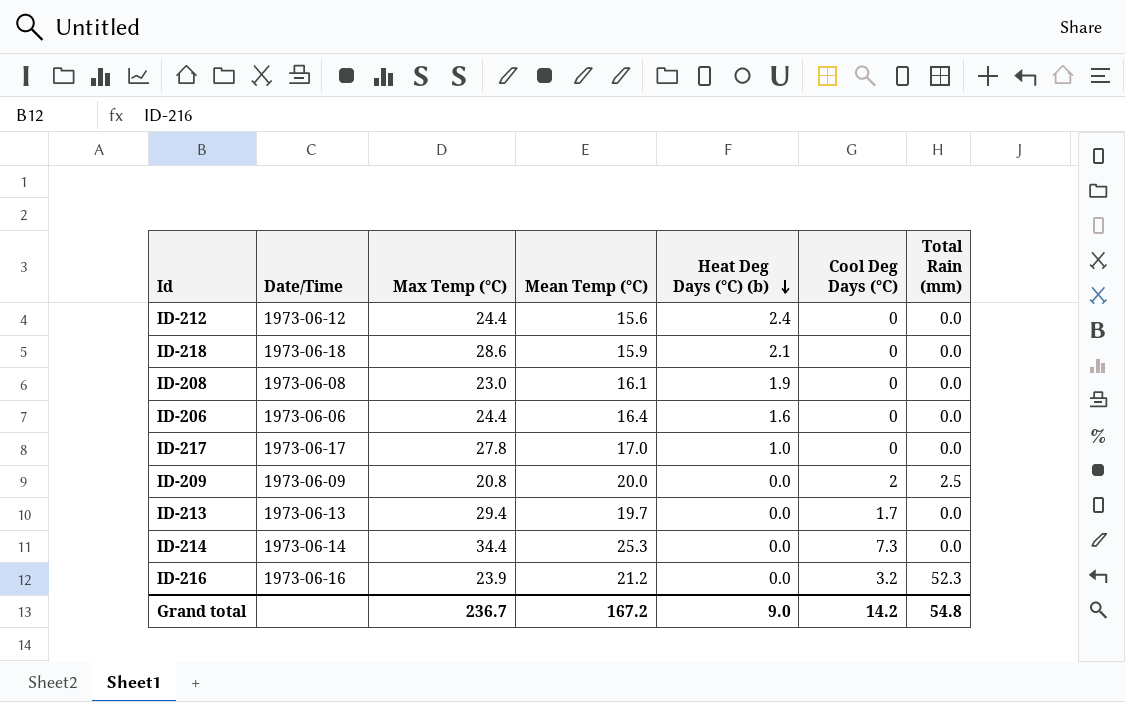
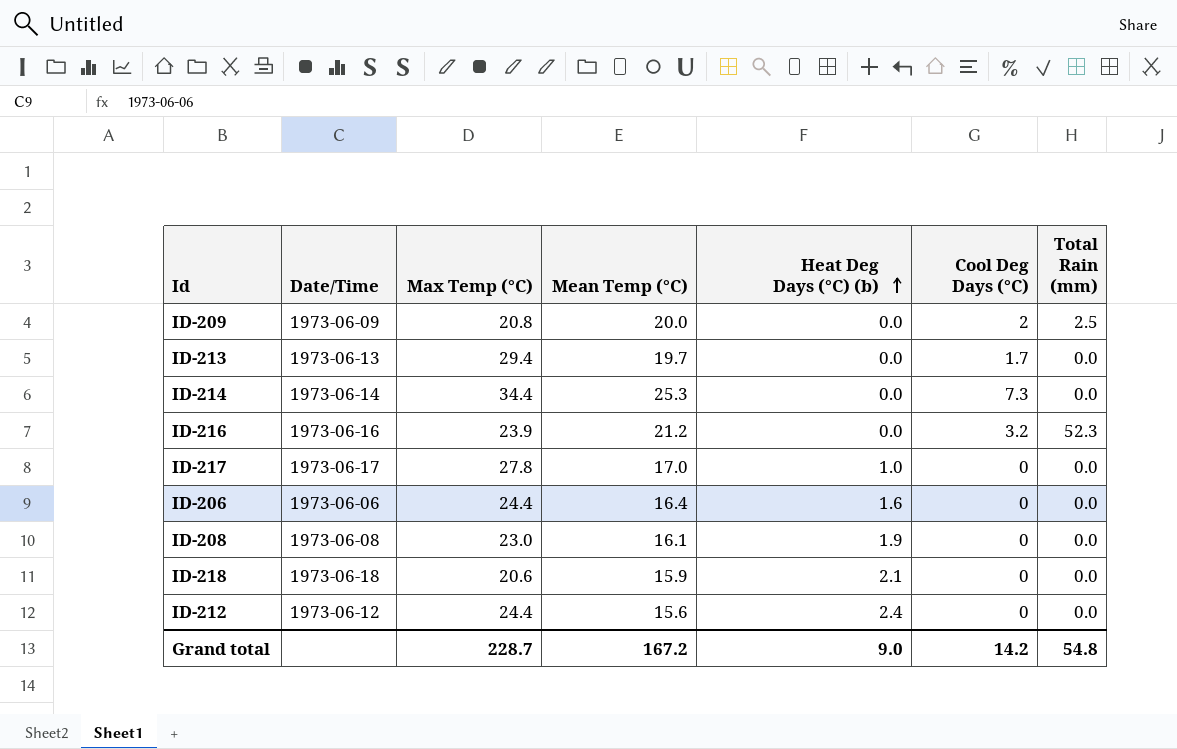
row order: Heat Deg Days (°C) (b) descending -> Heat Deg Days (°C) (b) ascending
ID-218 | Max Temp (°C): 28.6 -> 20.6
Grand total | Max Temp (°C): 236.7 -> 228.7

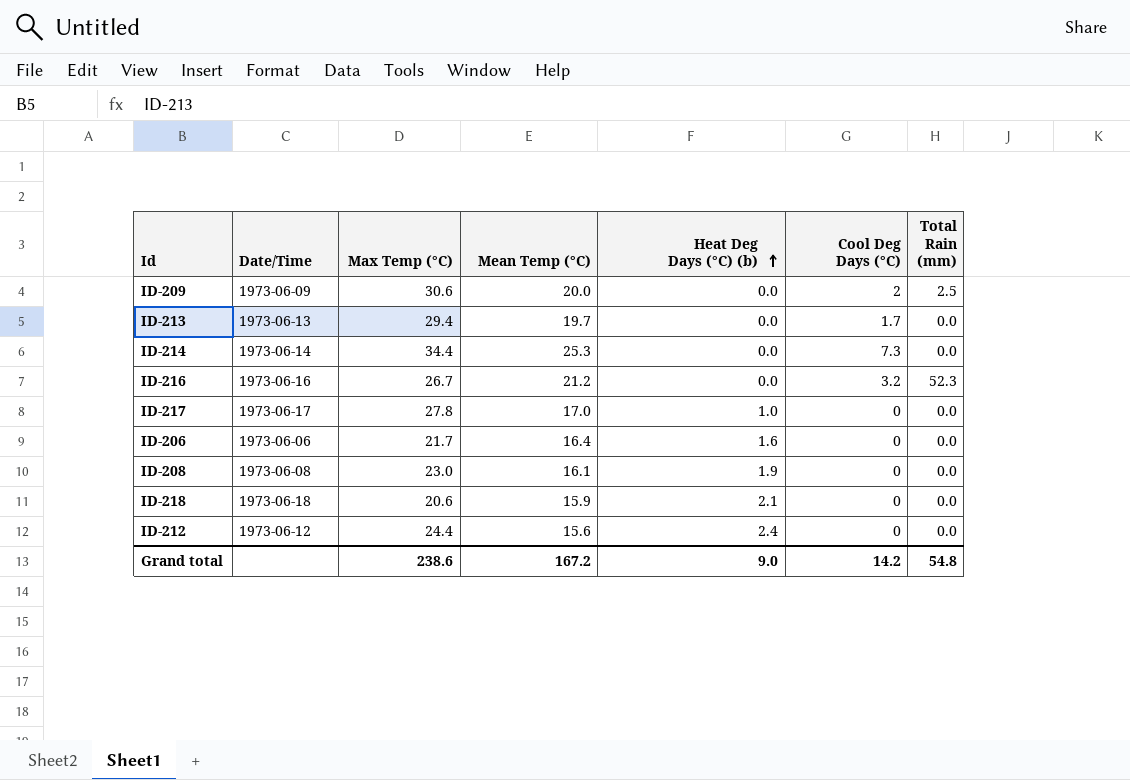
ID-209 | Max Temp (°C): 20.8 -> 30.6
ID-216 | Max Temp (°C): 23.9 -> 26.7
ID-206 | Max Temp (°C): 24.4 -> 21.7
Grand total | Max Temp (°C): 228.7 -> 238.6

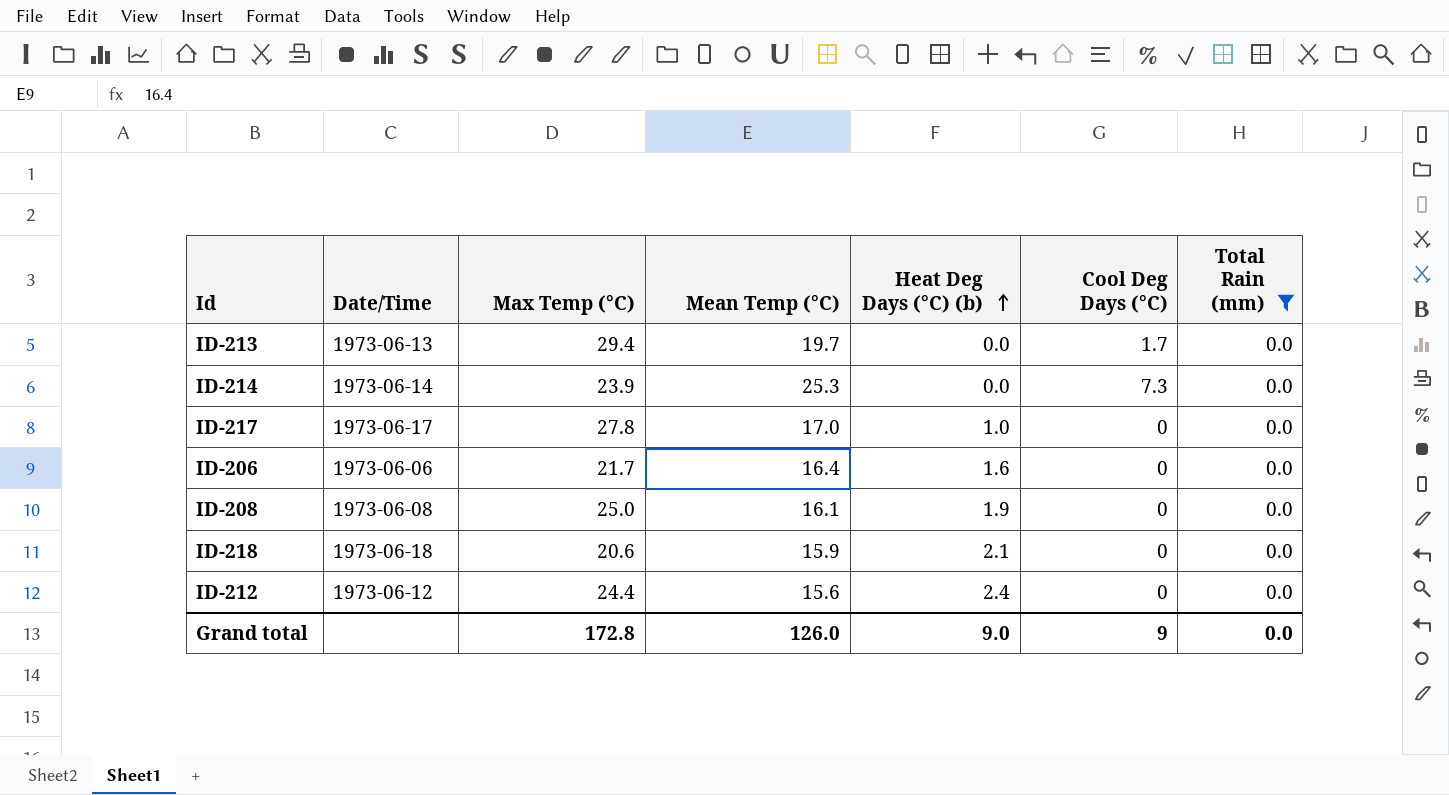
filter: none -> Total Rain (mm) = 0.0
ID-214 | Max Temp (°C): 34.4 -> 23.9
ID-208 | Max Temp (°C): 23.0 -> 25.0
Grand total | Max Temp (°C): 238.6 -> 172.8
Grand total | Mean Temp (°C): 167.2 -> 126.0
Grand total | Cool Deg Days (°C): 14.2 -> 9
Grand total | Total Rain (mm): 54.8 -> 0.0

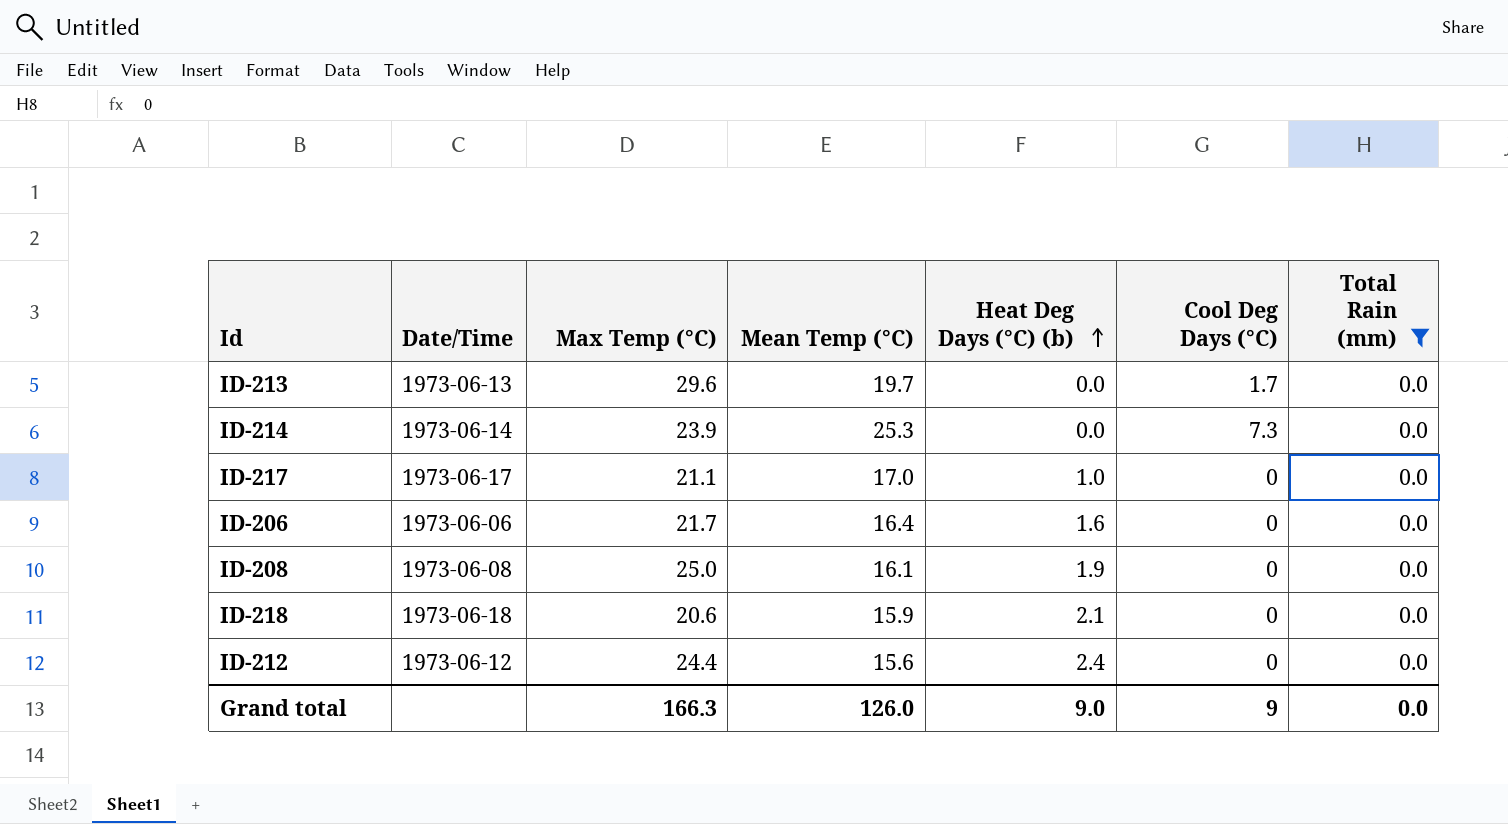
ID-213 | Max Temp (°C): 29.4 -> 29.6
ID-217 | Max Temp (°C): 27.8 -> 21.1
Grand total | Max Temp (°C): 172.8 -> 166.3

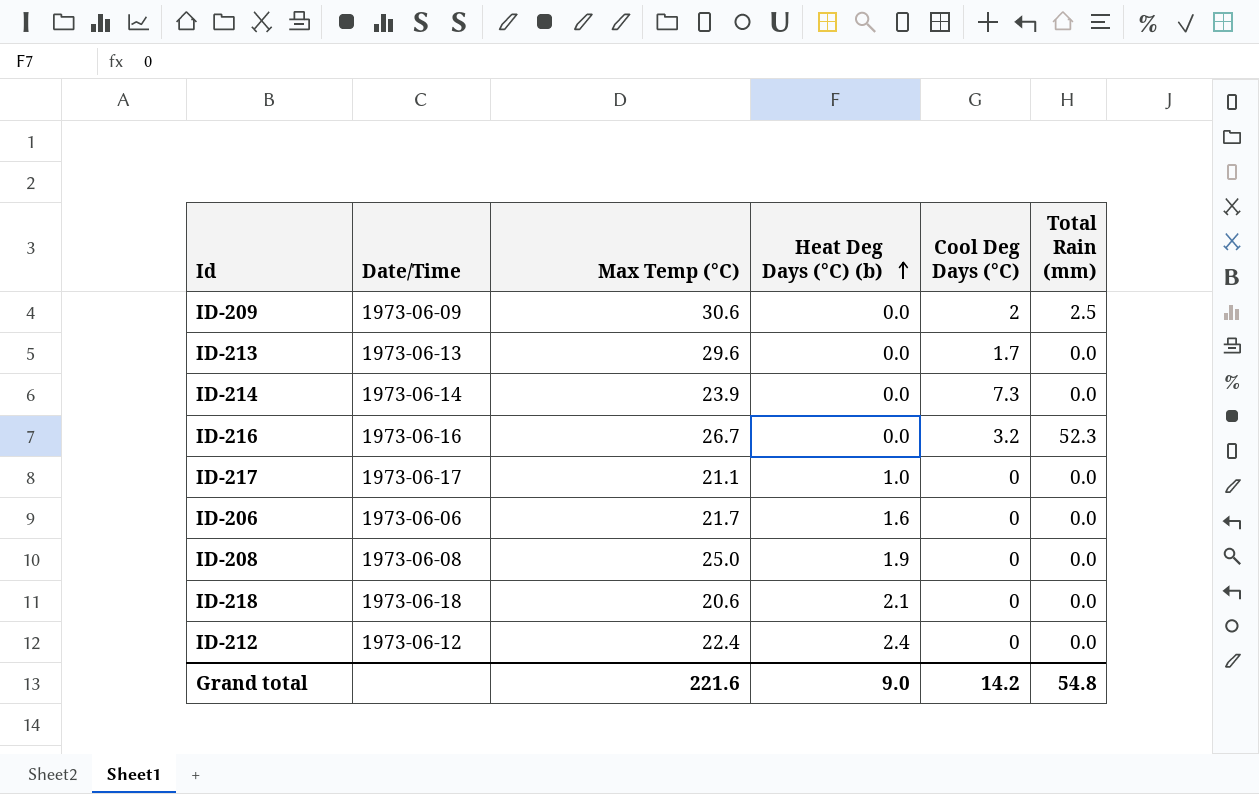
filter: Total Rain (mm) = 0.0 -> none
column Mean Temp (°C) | position: 4 -> none
ID-212 | Max Temp (°C): 24.4 -> 22.4
Grand total | Max Temp (°C): 166.3 -> 221.6
Grand total | Cool Deg Days (°C): 9 -> 14.2
Grand total | Total Rain (mm): 0.0 -> 54.8

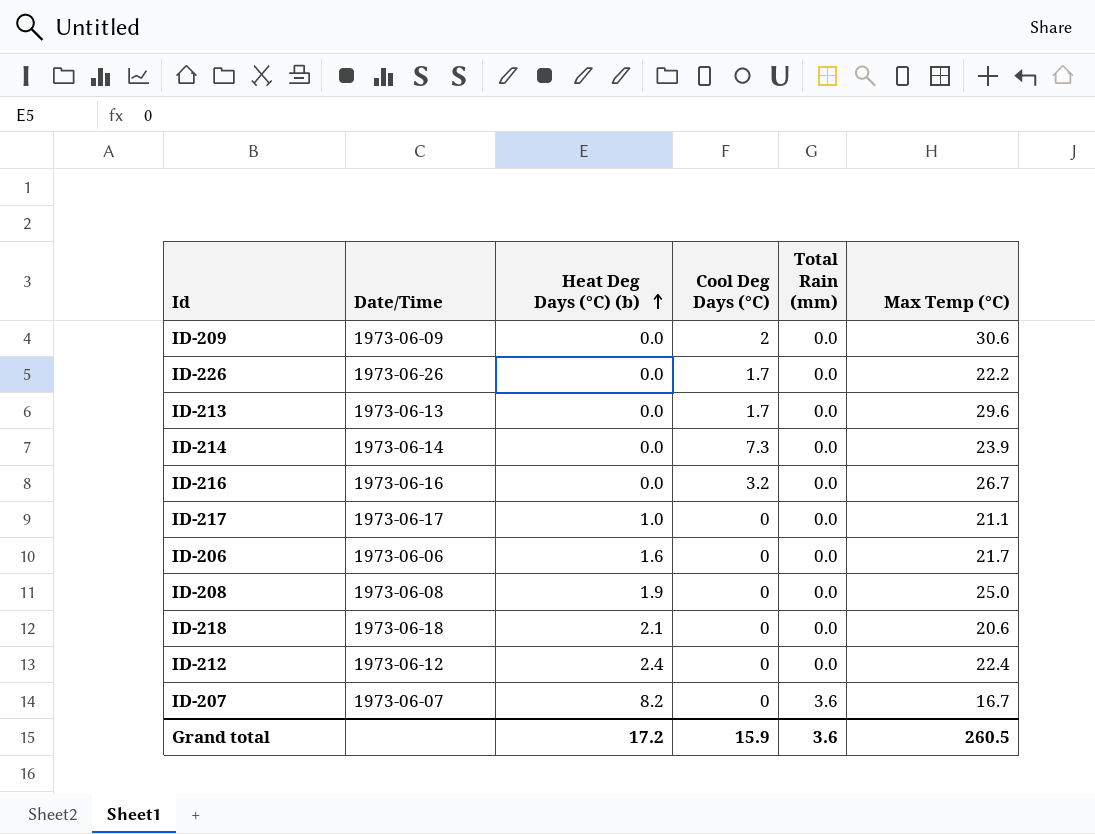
column Max Temp (°C) | position: 3 -> 6
ID-209 | Total Rain (mm): 2.5 -> 0.0
row ID-226: none -> 1973-06-26 | 0.0 | 1.7 | 0.0 | 22.2
ID-216 | Total Rain (mm): 52.3 -> 0.0
row ID-207: none -> 1973-06-07 | 8.2 | 0 | 3.6 | 16.7
Grand total | Heat Deg Days (°C) (b): 9.0 -> 17.2
Grand total | Cool Deg Days (°C): 14.2 -> 15.9
Grand total | Total Rain (mm): 54.8 -> 3.6
Grand total | Max Temp (°C): 221.6 -> 260.5

